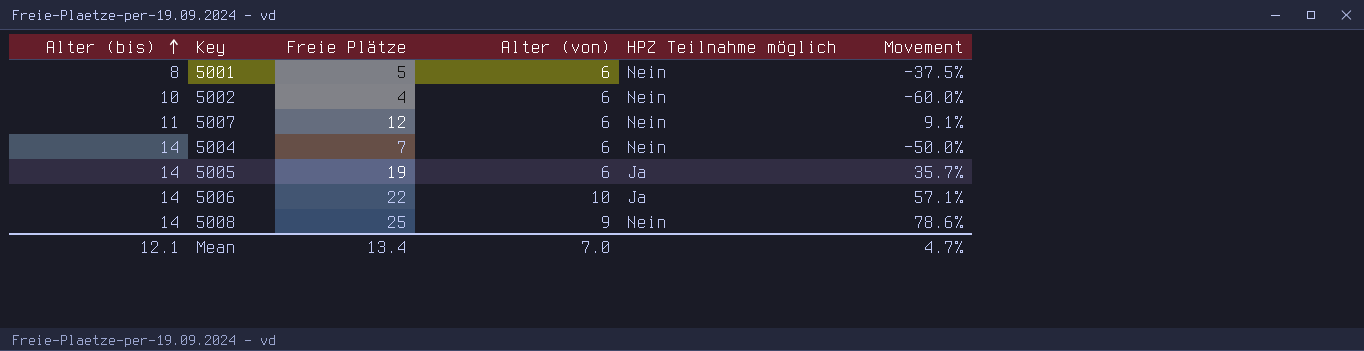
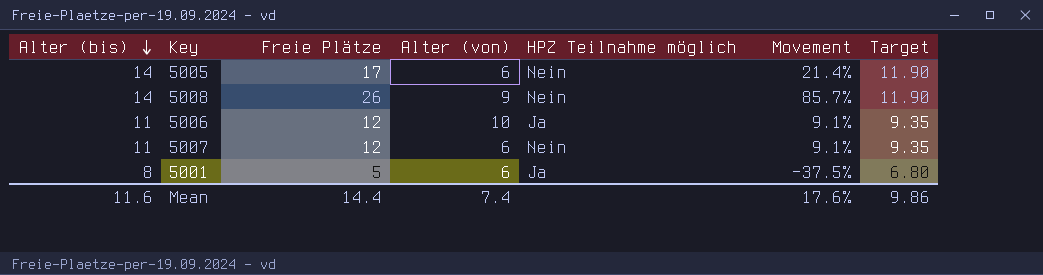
row order: Alter (bis) ascending -> Alter (bis) descending
column Target | formula: none -> [Alter (bis)] * 0.85
row 5002: 10 | 4 | 6 | Nein | -60.0% -> none
row 5004: 14 | 7 | 6 | Nein | -50.0% -> none
5005 | Freie Plätze: 19 -> 17
5005 | HPZ Teilnahme möglich: Ja -> Nein
5005 | Movement: 35.7% -> 21.4%
5008 | Freie Plätze: 25 -> 26
5008 | Movement: 78.6% -> 85.7%
5006 | Alter (bis): 14 -> 11
5006 | Freie Plätze: 22 -> 12
5006 | Movement: 57.1% -> 9.1%
5001 | HPZ Teilnahme möglich: Nein -> Ja
Mean | Alter (bis): 12.1 -> 11.6
Mean | Freie Plätze: 13.4 -> 14.4
Mean | Alter (von): 7.0 -> 7.4
Mean | Movement: 4.7% -> 17.6%

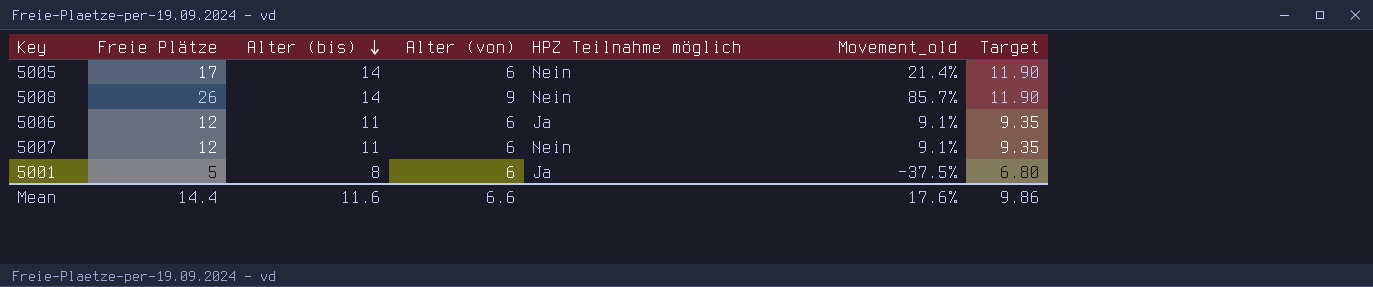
column Alter (bis) | position: 1 -> 3
column name: Movement -> Movement_old
5006 | Alter (von): 10 -> 6
Mean | Alter (von): 7.4 -> 6.6

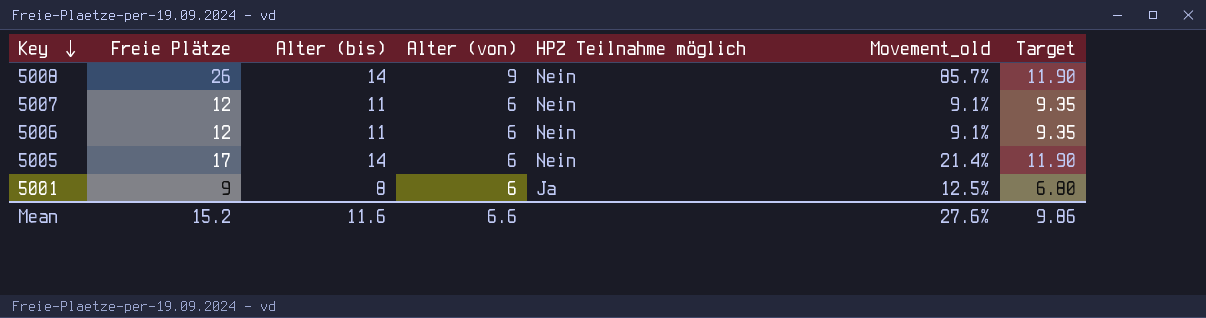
row order: Alter (bis) descending -> Key descending
5006 | HPZ Teilnahme möglich: Ja -> Nein
5001 | Freie Plätze: 5 -> 9
5001 | Movement_old: -37.5% -> 12.5%
Mean | Freie Plätze: 14.4 -> 15.2
Mean | Movement_old: 17.6% -> 27.6%

